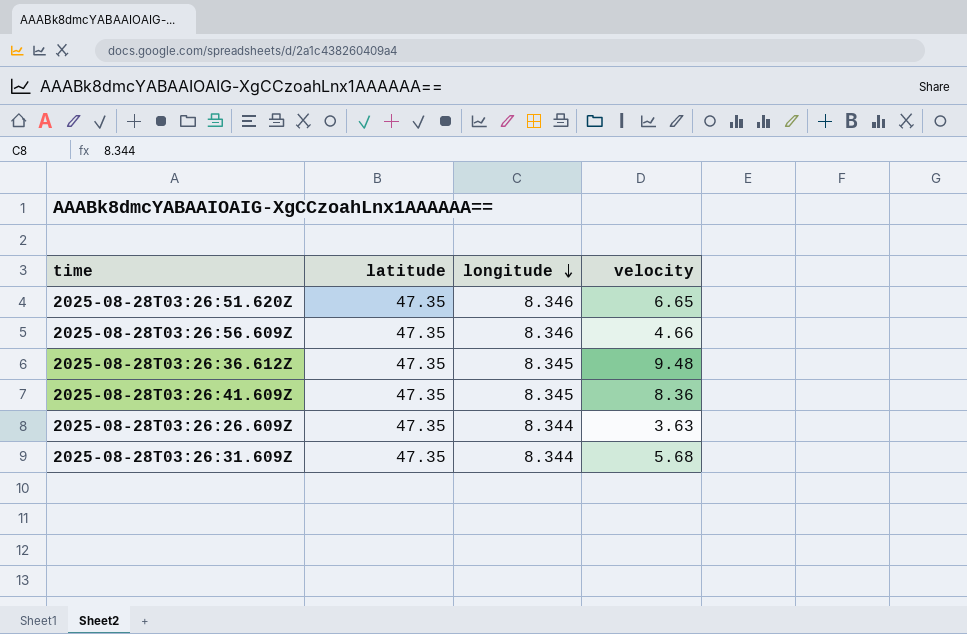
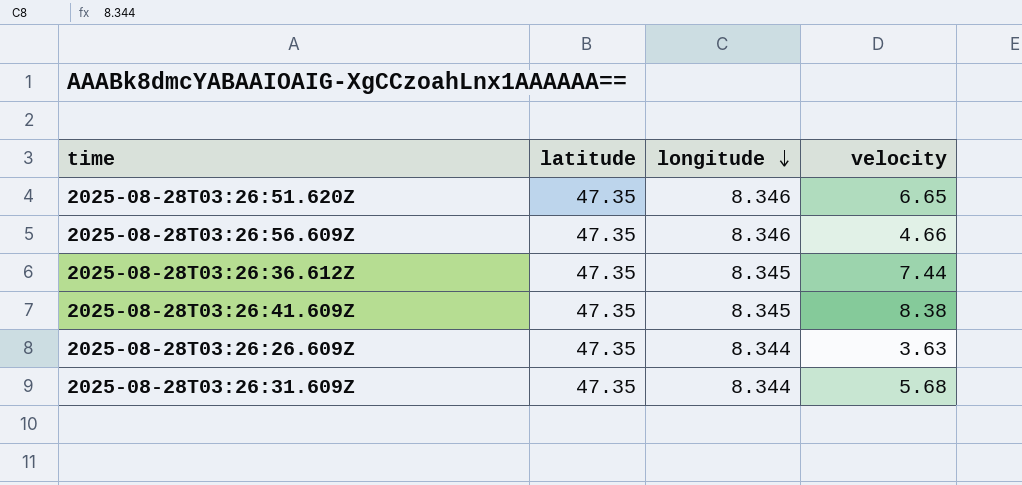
2025-08-28T03:26:36.612Z | velocity: 9.48 -> 7.44
2025-08-28T03:26:41.609Z | velocity: 8.36 -> 8.38

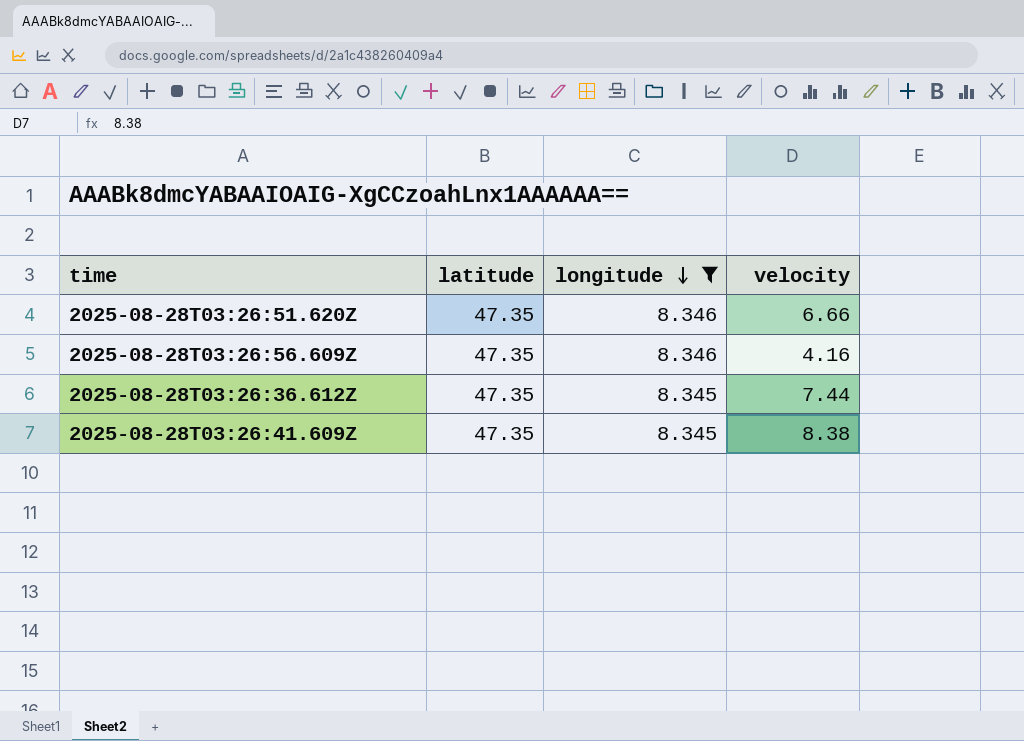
filter: none -> longitude != 8.344
2025-08-28T03:26:51.620Z | velocity: 6.65 -> 6.66
2025-08-28T03:26:56.609Z | velocity: 4.66 -> 4.16

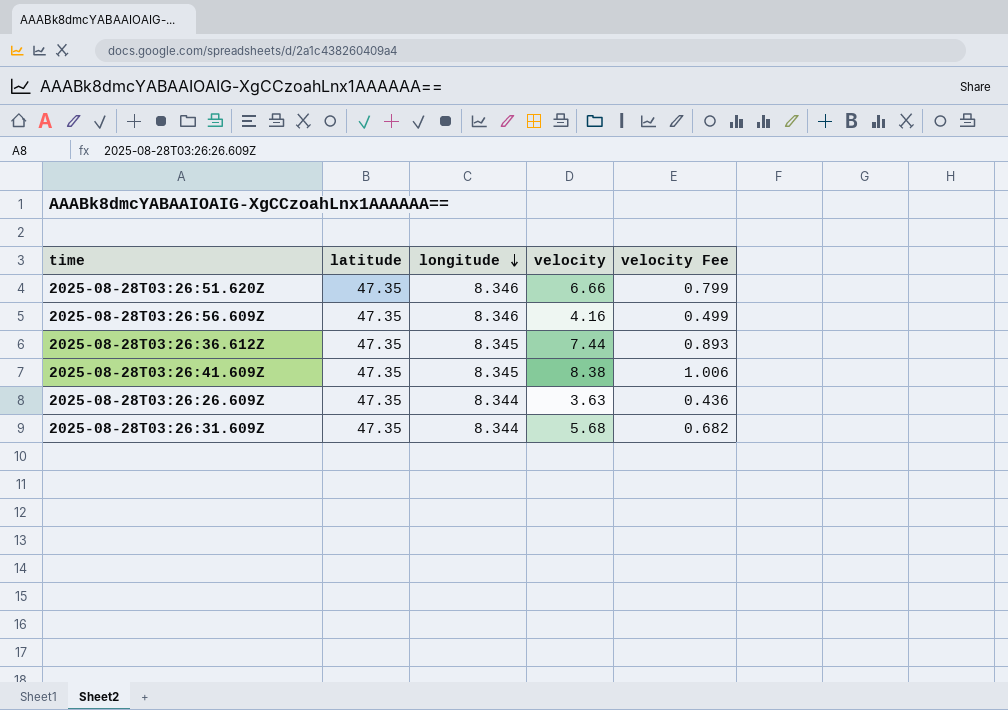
filter: longitude != 8.344 -> none
column velocity Fee | formula: none -> [velocity] * 0.12

